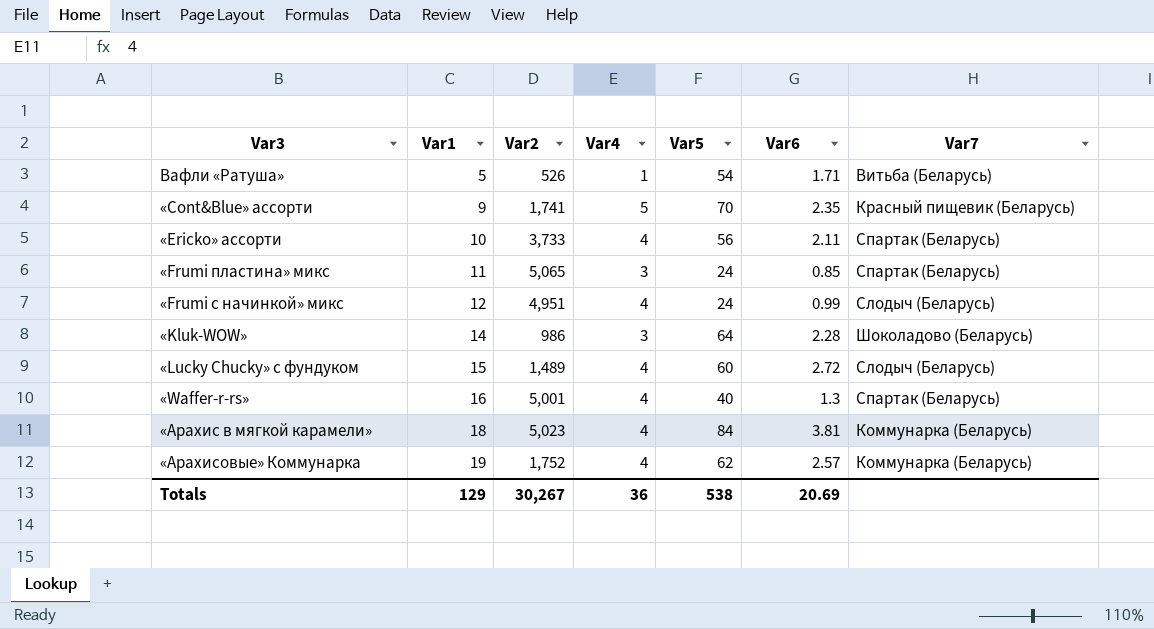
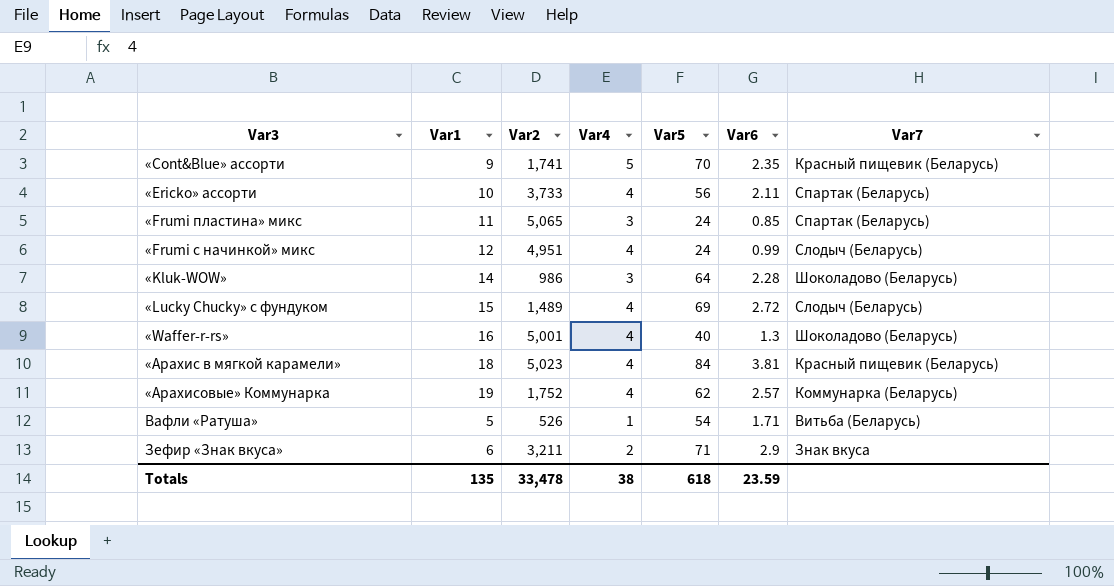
row order: Var1 ascending -> Var3 ascending
«Lucky Chucky» с фундуком | Var5: 60 -> 69
«Waffer-r-rs» | Var7: Спартак (Беларусь) -> Шоколадово (Беларусь)
«Арахис в мягкой карамели» | Var7: Коммунарка (Беларусь) -> Красный пищевик (Беларусь)
row Зефир «Знак вкуса»: none -> 6 | 3,211 | 2 | 71 | 2.9 | Знак вкуса
Totals | Var1: 129 -> 135
Totals | Var2: 30,267 -> 33,478
Totals | Var4: 36 -> 38
Totals | Var5: 538 -> 618
Totals | Var6: 20.69 -> 23.59

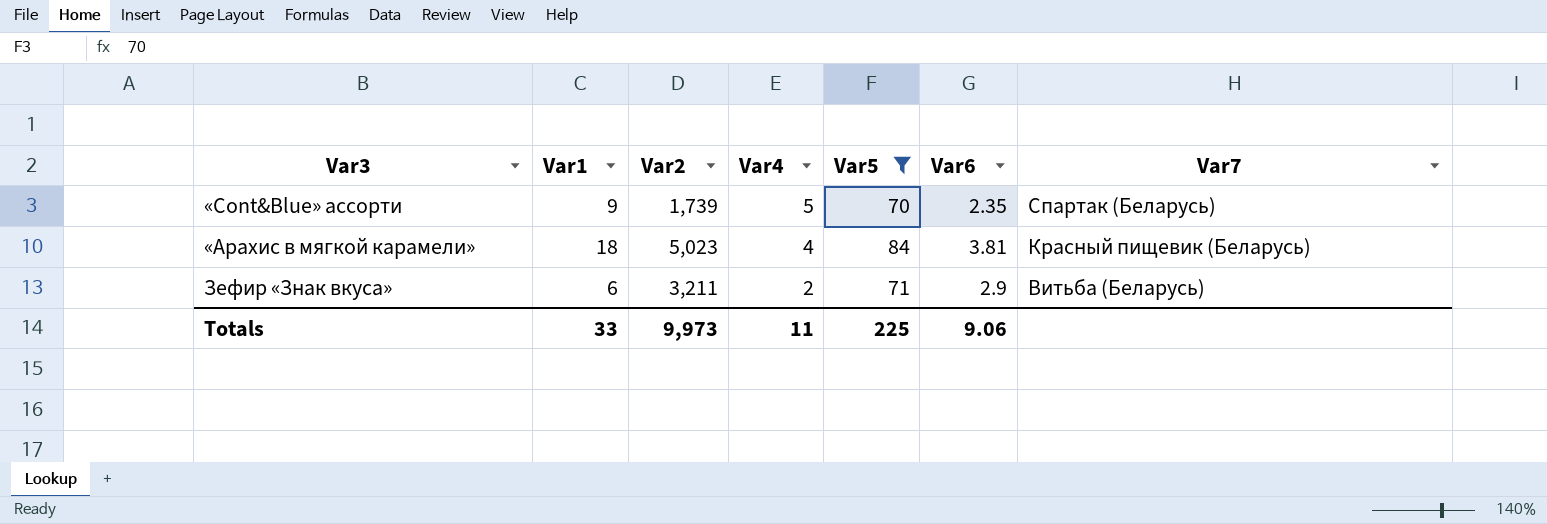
filter: none -> Var5 >= 70
«Cont&Blue» ассорти | Var2: 1,741 -> 1,739
«Cont&Blue» ассорти | Var7: Красный пищевик (Беларусь) -> Спартак (Беларусь)
Зефир «Знак вкуса» | Var7: Знак вкуса -> Витьба (Беларусь)
Totals | Var1: 135 -> 33
Totals | Var2: 33,478 -> 9,973
Totals | Var4: 38 -> 11
Totals | Var5: 618 -> 225
Totals | Var6: 23.59 -> 9.06

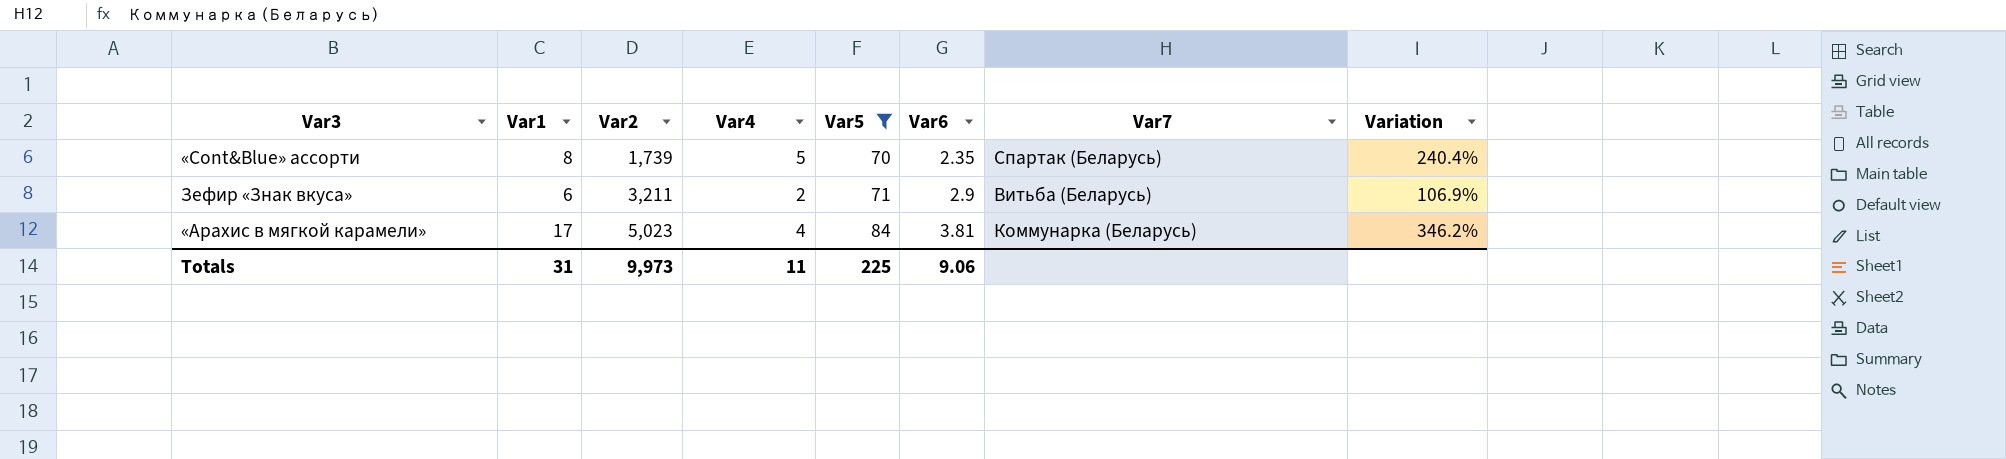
row order: Var3 ascending -> Var2 ascending
column Variation | formula: none -> ([Var1] - [Var6]) / [Var6]
«Cont&Blue» ассорти | Var1: 9 -> 8
«Арахис в мягкой карамели» | Var1: 18 -> 17
«Арахис в мягкой карамели» | Var7: Красный пищевик (Беларусь) -> Коммунарка (Беларусь)
Totals | Var1: 33 -> 31

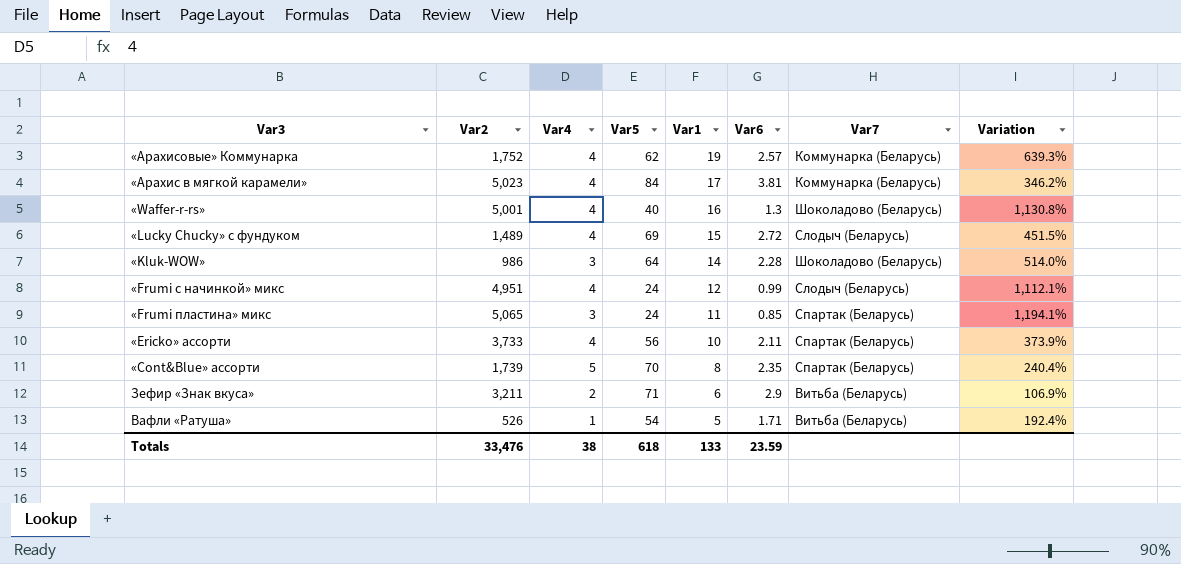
filter: Var5 >= 70 -> none
row order: Var2 ascending -> Var1 descending
column Var1 | position: 2 -> 5
Totals | Var2: 9,973 -> 33,476
Totals | Var4: 11 -> 38
Totals | Var5: 225 -> 618
Totals | Var1: 31 -> 133
Totals | Var6: 9.06 -> 23.59

